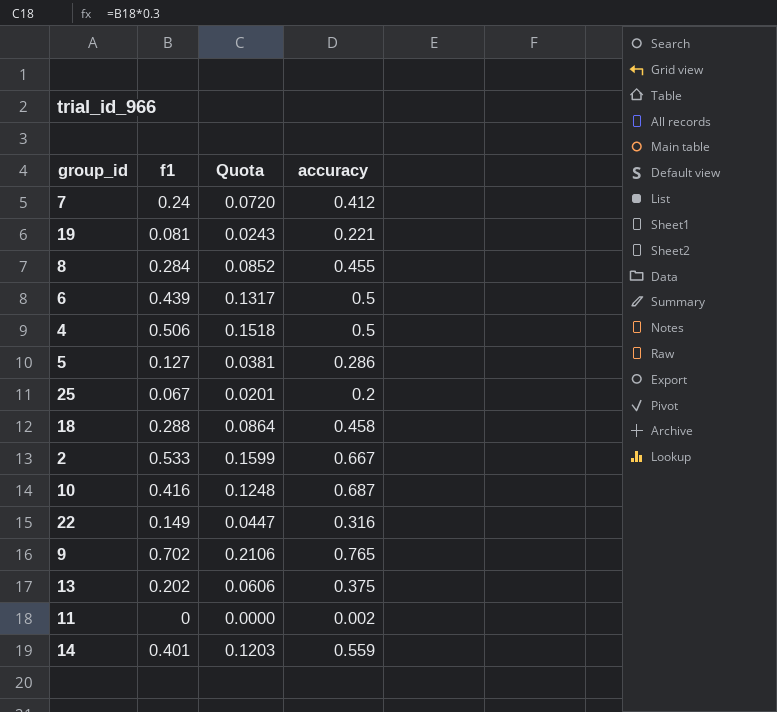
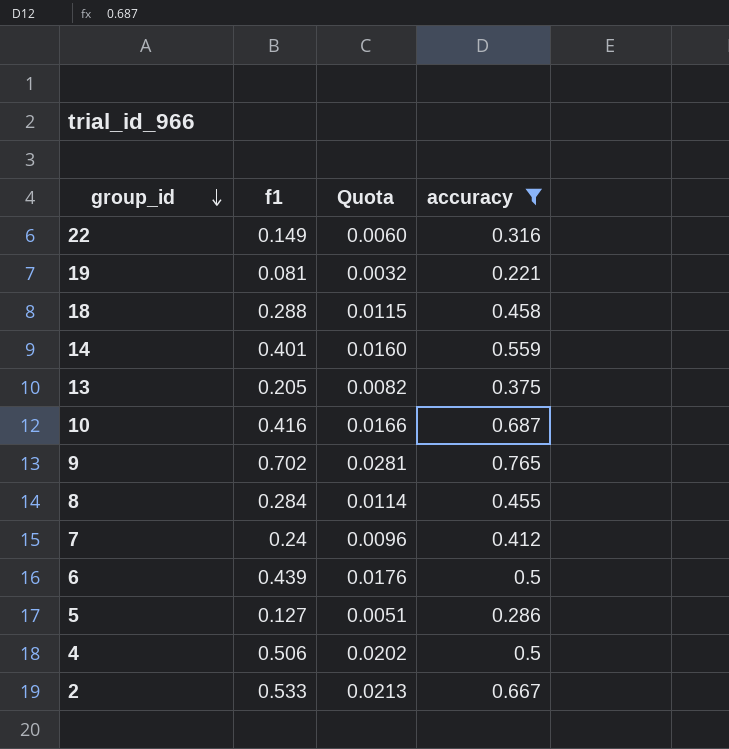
filter: none -> accuracy >= 0.221
row order: none -> group_id descending
column Quota | formula: [f1] * 0.3 -> [f1] * 0.04
13 | f1: 0.202 -> 0.205

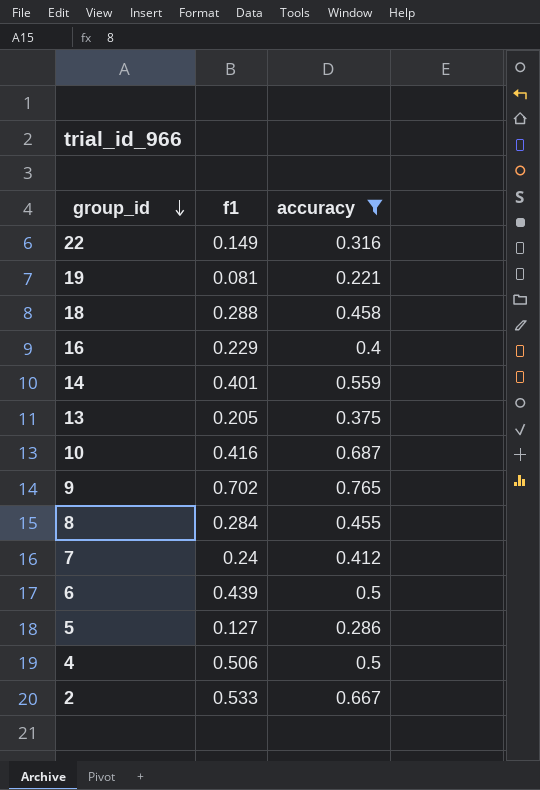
column Quota | formula: [f1] * 0.04 -> none
row 16: none -> 0.229 | 0.4

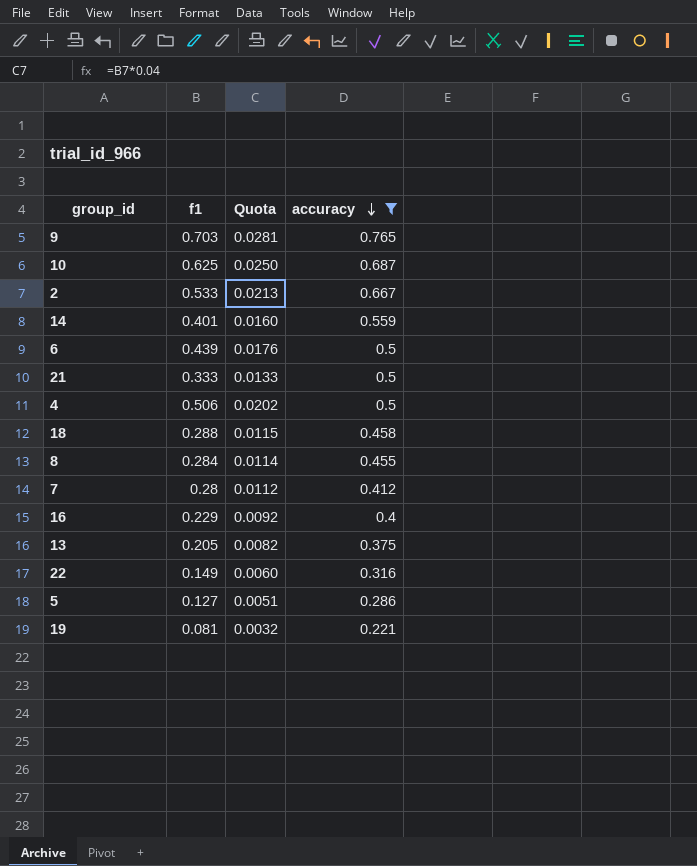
row order: group_id descending -> accuracy descending
column Quota | formula: none -> [f1] * 0.04
9 | f1: 0.702 -> 0.703
10 | f1: 0.416 -> 0.625
row 21: none -> 0.333 | 0.0133 | 0.5
7 | f1: 0.24 -> 0.28

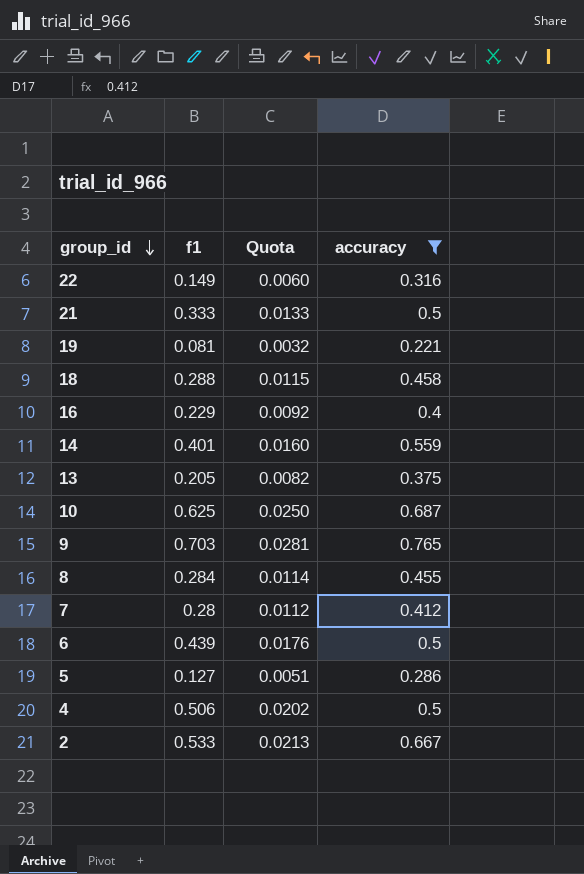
row order: accuracy descending -> group_id descending

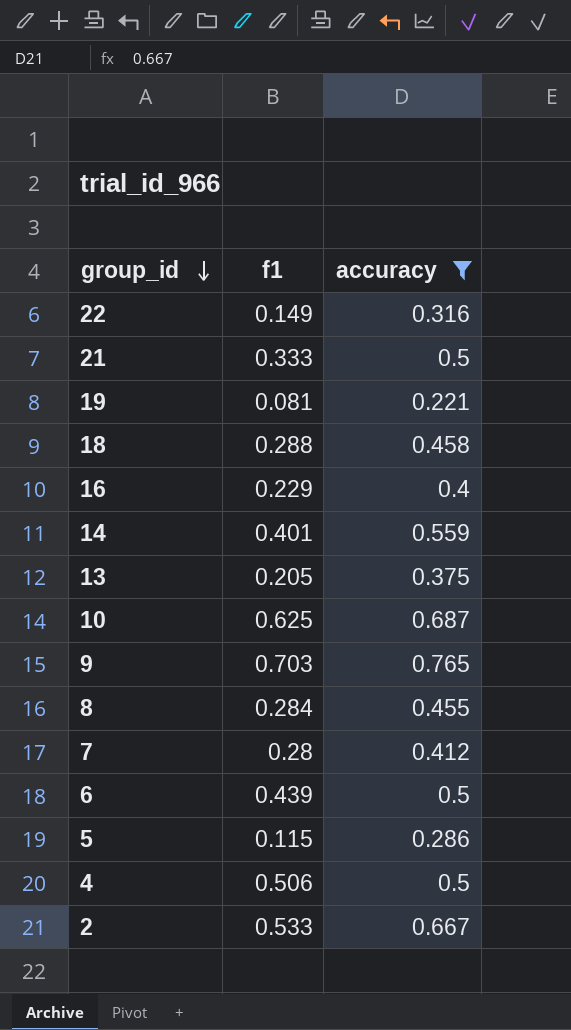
column Quota | formula: [f1] * 0.04 -> none
5 | f1: 0.127 -> 0.115

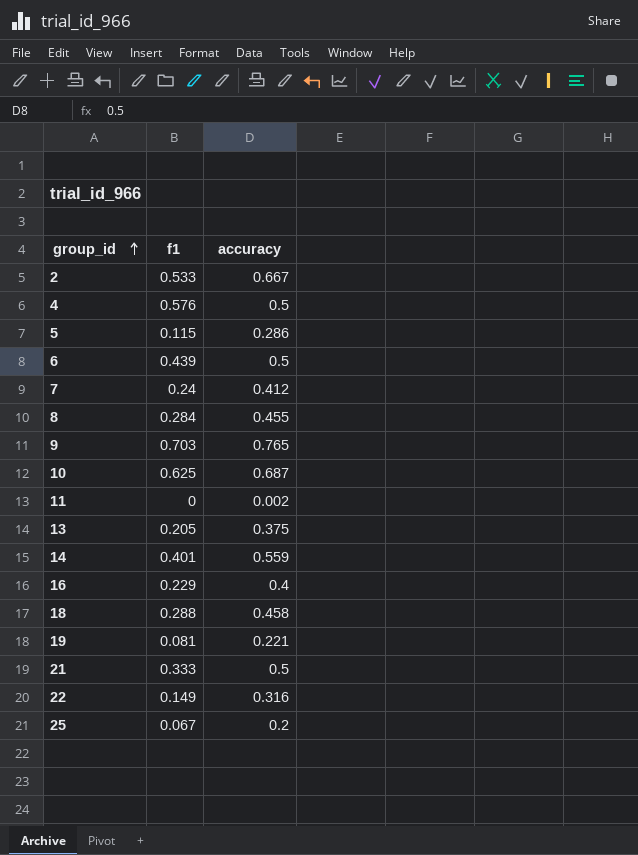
filter: accuracy >= 0.221 -> none
row order: group_id descending -> group_id ascending
4 | f1: 0.506 -> 0.576
7 | f1: 0.28 -> 0.24

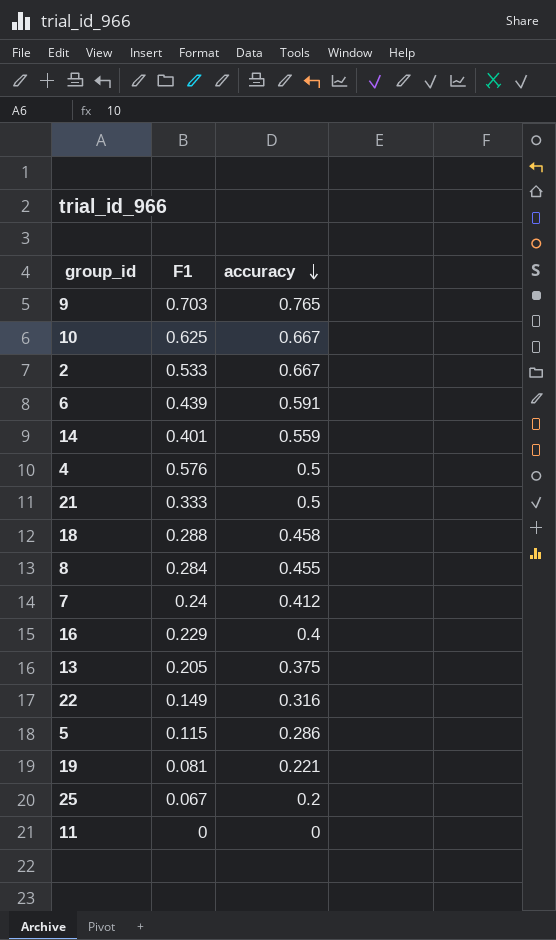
row order: group_id ascending -> accuracy descending
column name: f1 -> F1
10 | accuracy: 0.687 -> 0.667
6 | accuracy: 0.5 -> 0.591
11 | accuracy: 0.002 -> 0

